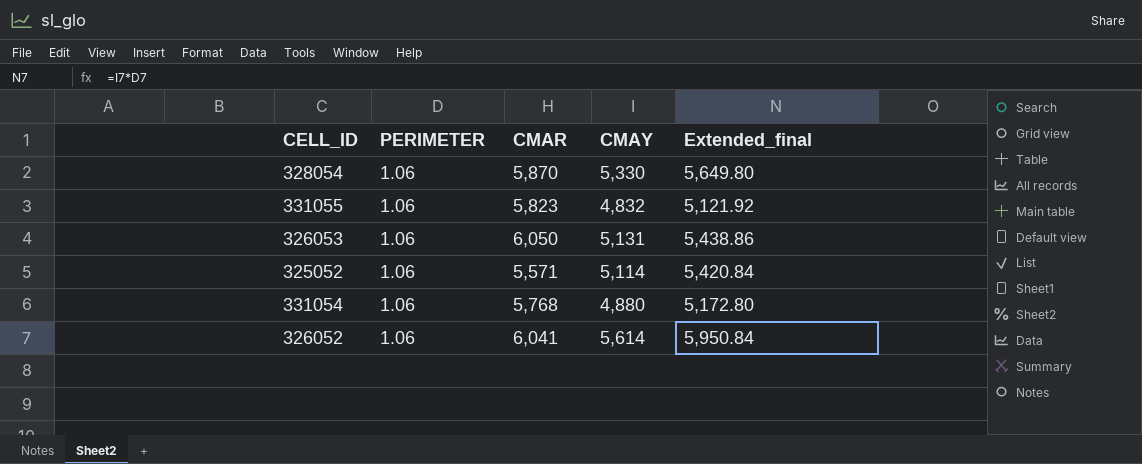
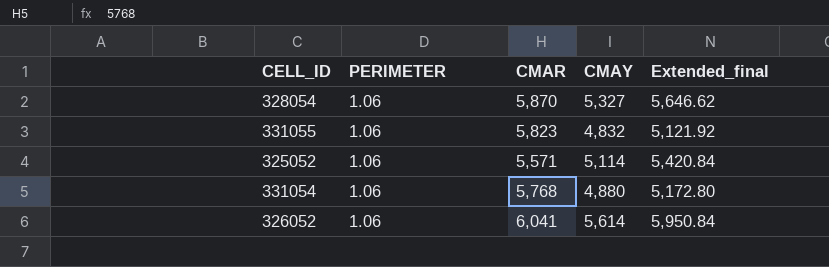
row 326053: 1.06 | 6,050 | 5,131 | 5,438.86 -> none
328054 | CMAY: 5,330 -> 5,327
328054 | Extended_final: 5,649.80 -> 5,646.62

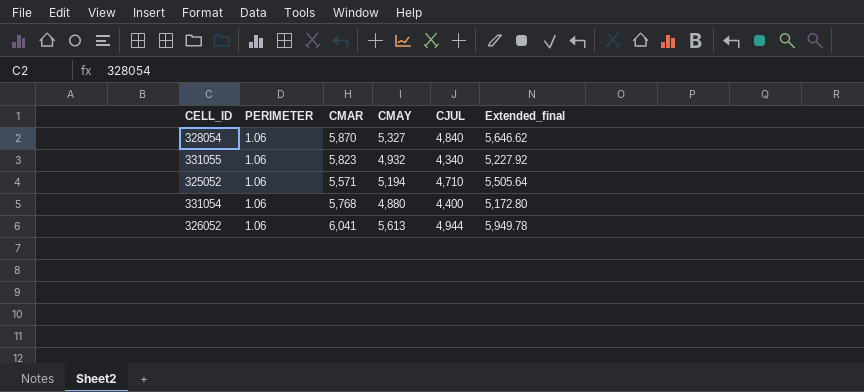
column CJUL | position: none -> 5
331055 | CMAY: 4,832 -> 4,932
331055 | Extended_final: 5,121.92 -> 5,227.92
325052 | CMAY: 5,114 -> 5,194
325052 | Extended_final: 5,420.84 -> 5,505.64
326052 | CMAY: 5,614 -> 5,613
326052 | Extended_final: 5,950.84 -> 5,949.78

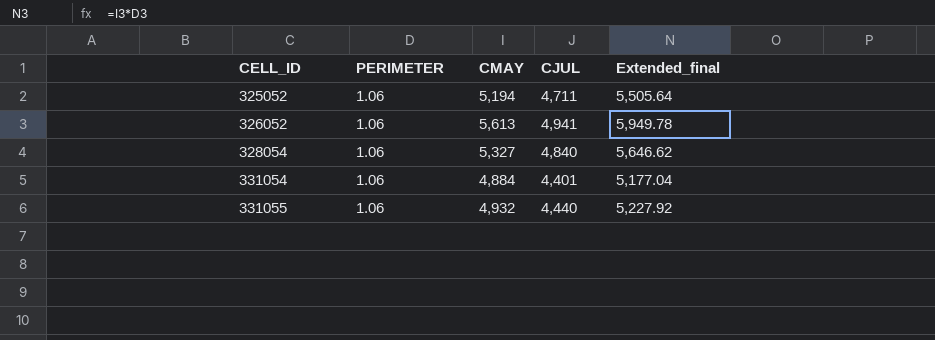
row order: none -> CELL_ID ascending
column CMAR | position: 3 -> none
325052 | CJUL: 4,710 -> 4,711
326052 | CJUL: 4,944 -> 4,941
331054 | CMAY: 4,880 -> 4,884
331054 | CJUL: 4,400 -> 4,401
331054 | Extended_final: 5,172.80 -> 5,177.04
331055 | CJUL: 4,340 -> 4,440

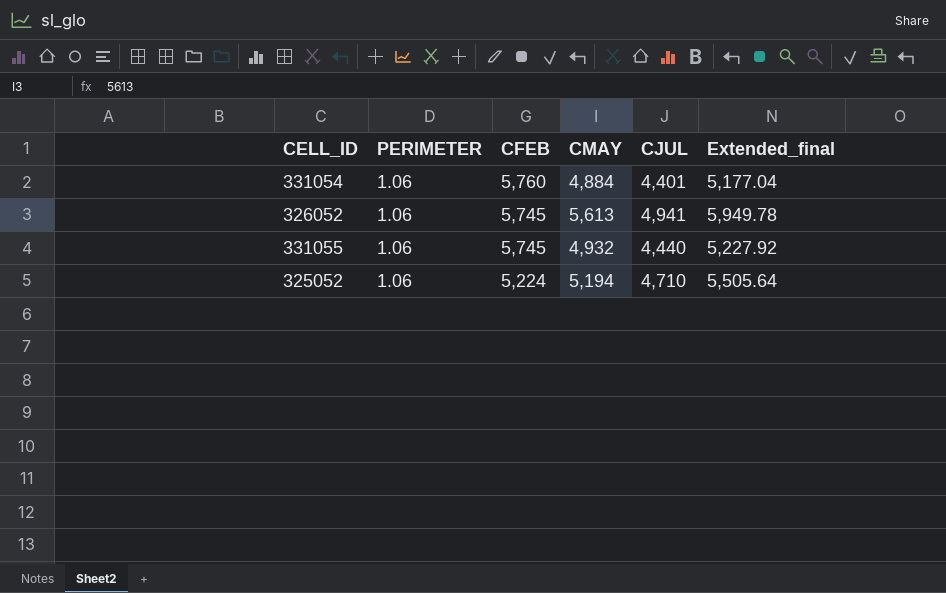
row order: CELL_ID ascending -> CFEB descending
column CFEB | position: none -> 3
row 328054: 1.06 | 5,327 | 4,840 | 5,646.62 -> none
325052 | CJUL: 4,711 -> 4,710

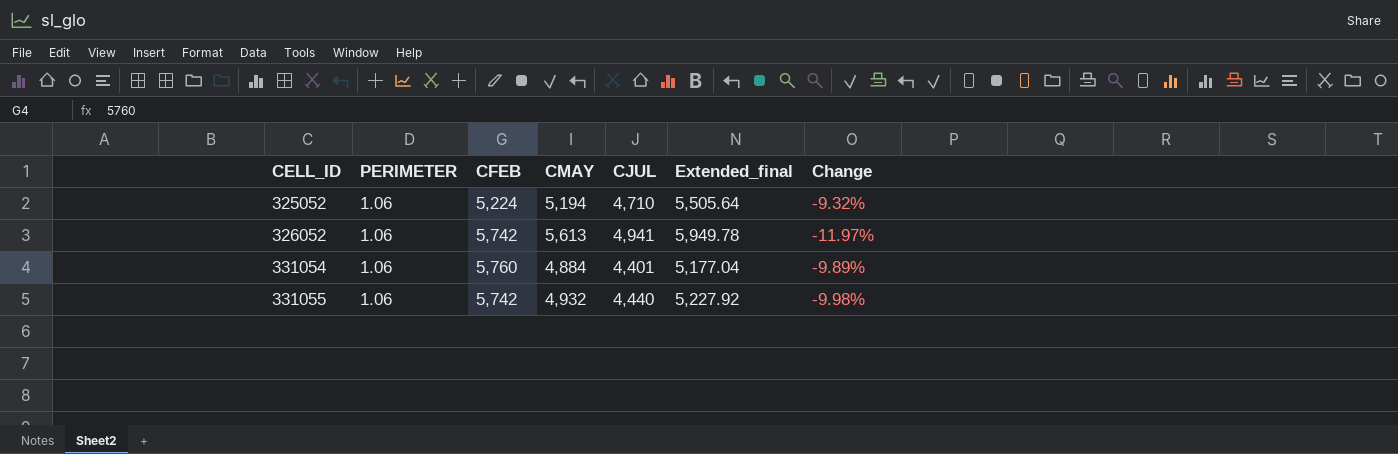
row order: CFEB descending -> CELL_ID ascending
column Change | formula: none -> ([CJUL] - [CMAY]) / [CMAY]
326052 | CFEB: 5,745 -> 5,742
331055 | CFEB: 5,745 -> 5,742

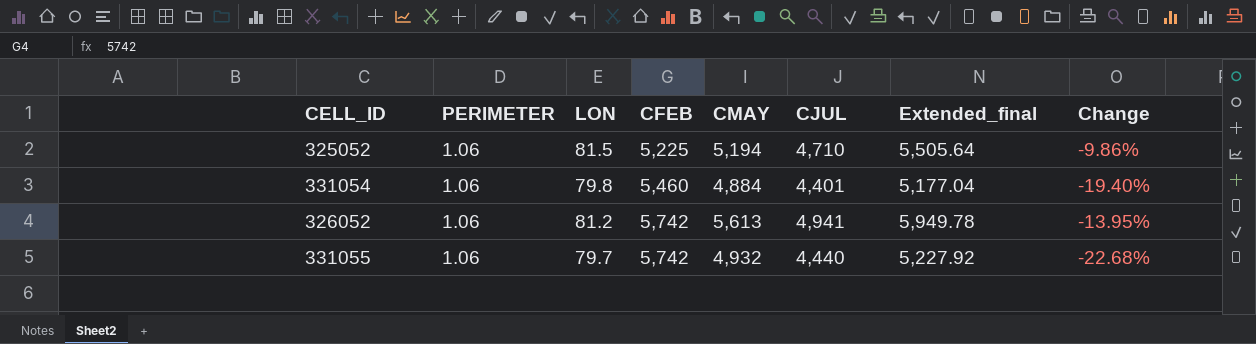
row order: CELL_ID ascending -> CFEB ascending
column LON | position: none -> 3
column Change | formula: ([CJUL] - [CMAY]) / [CMAY] -> ([CJUL] - [CFEB]) / [CFEB]
325052 | CFEB: 5,224 -> 5,225
331054 | CFEB: 5,760 -> 5,460

